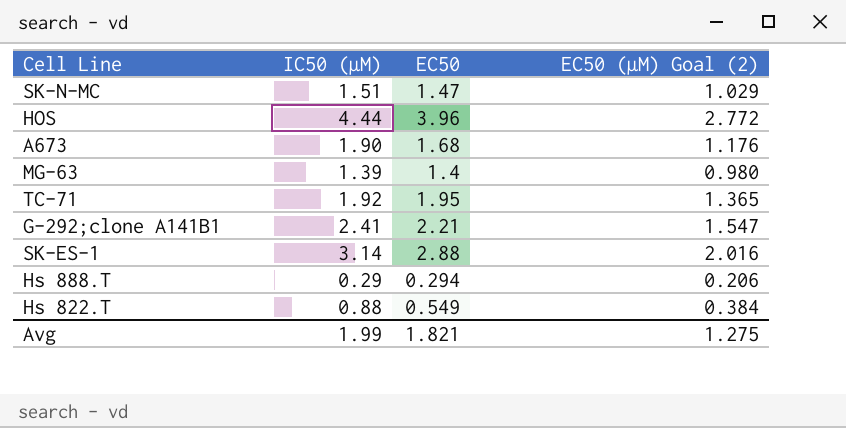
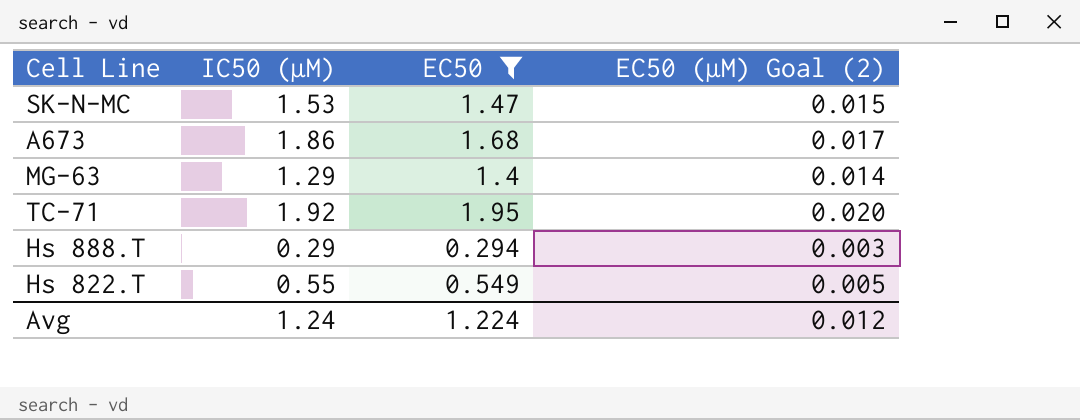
filter: none -> EC50 <= 1.95
column EC50 (µM) Goal (2) | formula: [EC50] * 0.7 -> [EC50] * 0.01
SK-N-MC | IC50 (µM): 1.51 -> 1.53
A673 | IC50 (µM): 1.90 -> 1.86
MG-63 | IC50 (µM): 1.39 -> 1.29
Hs 822.T | IC50 (µM): 0.88 -> 0.55
Avg | IC50 (µM): 1.99 -> 1.24
Avg | EC50: 1.821 -> 1.224
Avg | EC50 (µM) Goal (2): 1.275 -> 0.012

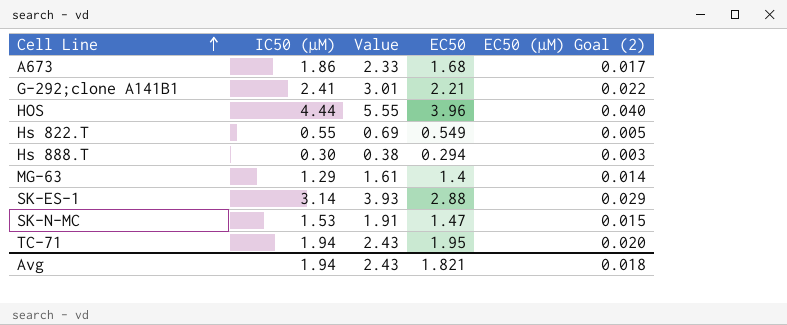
filter: EC50 <= 1.95 -> none
row order: none -> Cell Line ascending
column Value | formula: none -> [IC50 (µM)] * 1.25
Hs 888.T | IC50 (µM): 0.29 -> 0.30
TC-71 | IC50 (µM): 1.92 -> 1.94
Avg | IC50 (µM): 1.24 -> 1.94
Avg | EC50: 1.224 -> 1.821
Avg | EC50 (µM) Goal (2): 0.012 -> 0.018

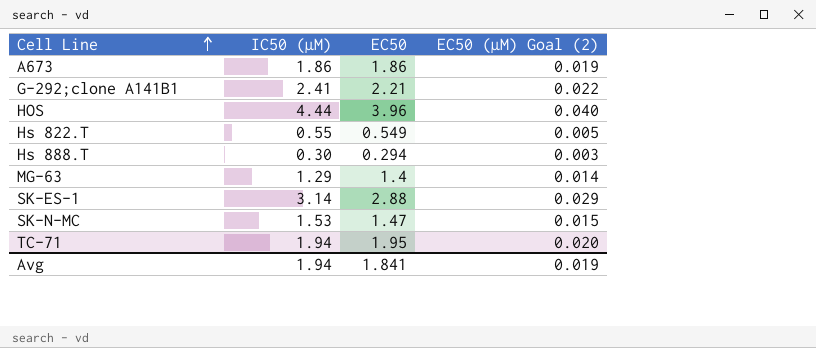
column Value | formula: [IC50 (µM)] * 1.25 -> none
A673 | EC50: 1.68 -> 1.86
A673 | EC50 (µM) Goal (2): 0.017 -> 0.019
Avg | EC50: 1.821 -> 1.841
Avg | EC50 (µM) Goal (2): 0.018 -> 0.019

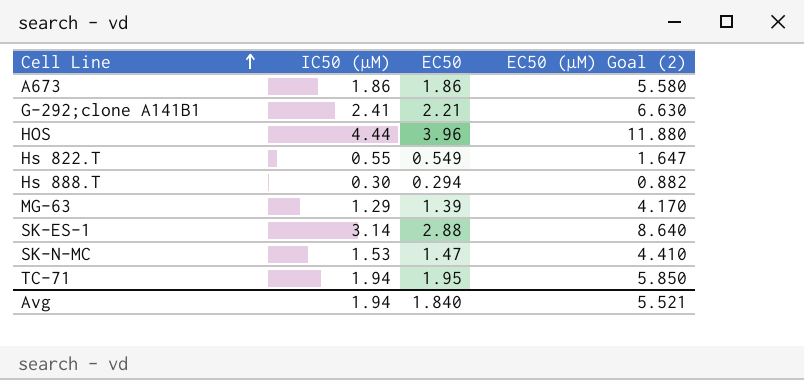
column EC50 (µM) Goal (2) | formula: [EC50] * 0.01 -> [EC50] * 3
MG-63 | EC50: 1.4 -> 1.39
Avg | EC50: 1.841 -> 1.840
Avg | EC50 (µM) Goal (2): 0.019 -> 5.521

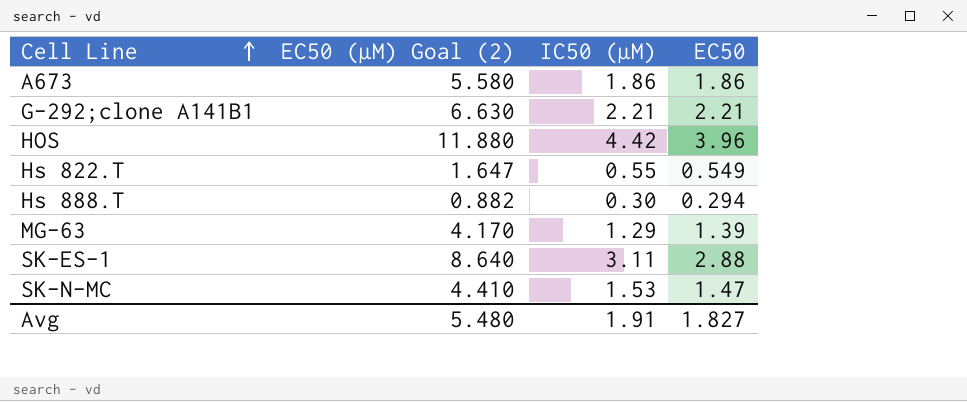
column EC50 (µM) Goal (2) | position: 4 -> 2
row TC-71: 1.94 | 1.95 | 5.850 -> none
G-292;clone A141B1 | IC50 (µM): 2.41 -> 2.21
HOS | IC50 (µM): 4.44 -> 4.42
SK-ES-1 | IC50 (µM): 3.14 -> 3.11
Avg | EC50 (µM) Goal (2): 5.521 -> 5.480
Avg | IC50 (µM): 1.94 -> 1.91
Avg | EC50: 1.840 -> 1.827

